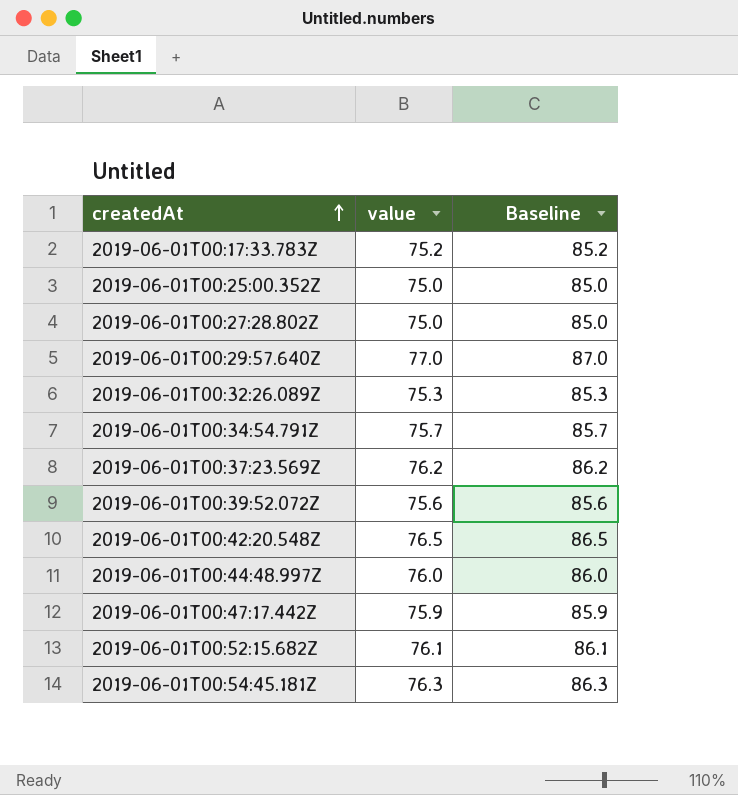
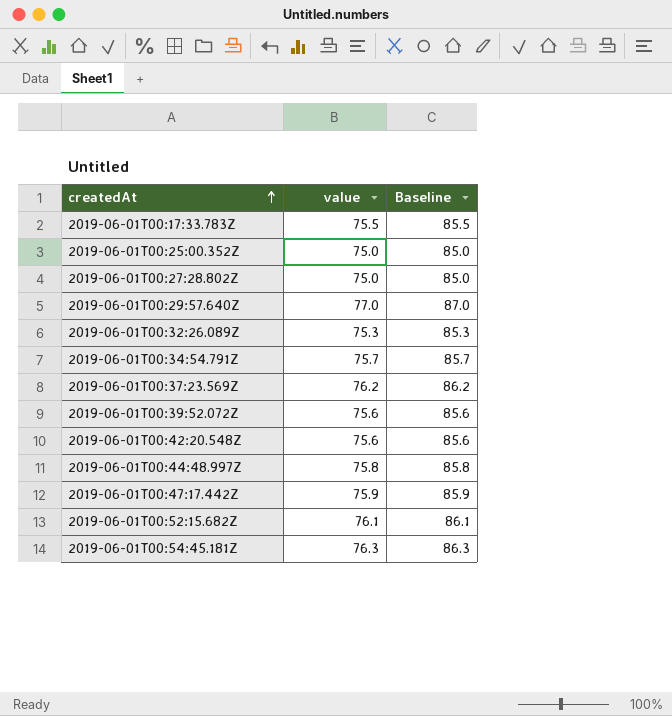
2019-06-01T00:17:33.783Z | value: 75.2 -> 75.5
2019-06-01T00:17:33.783Z | Baseline: 85.2 -> 85.5
2019-06-01T00:42:20.548Z | value: 76.5 -> 75.6
2019-06-01T00:42:20.548Z | Baseline: 86.5 -> 85.6
2019-06-01T00:44:48.997Z | value: 76.0 -> 75.8
2019-06-01T00:44:48.997Z | Baseline: 86.0 -> 85.8

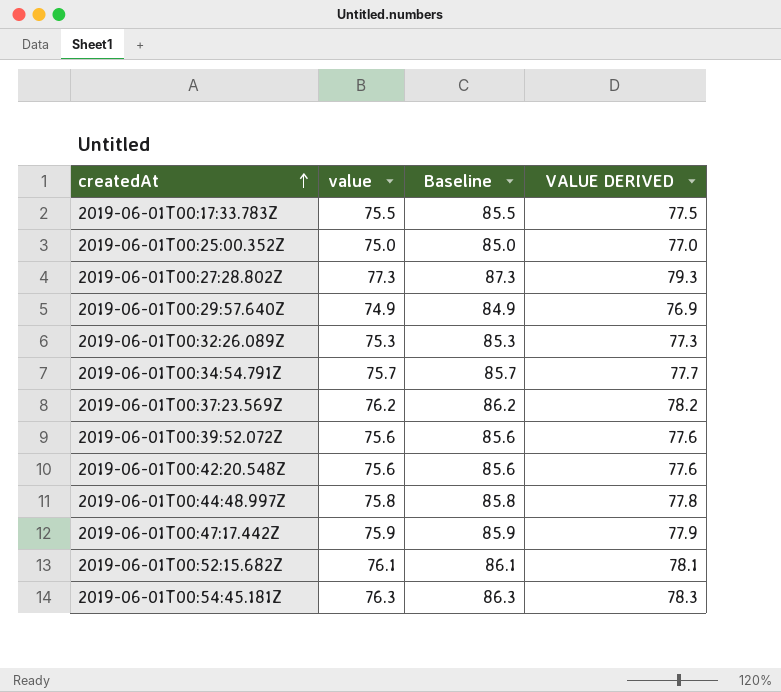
column VALUE DERIVED | formula: none -> [value] + 2
2019-06-01T00:27:28.802Z | value: 75.0 -> 77.3
2019-06-01T00:27:28.802Z | Baseline: 85.0 -> 87.3
2019-06-01T00:29:57.640Z | value: 77.0 -> 74.9
2019-06-01T00:29:57.640Z | Baseline: 87.0 -> 84.9

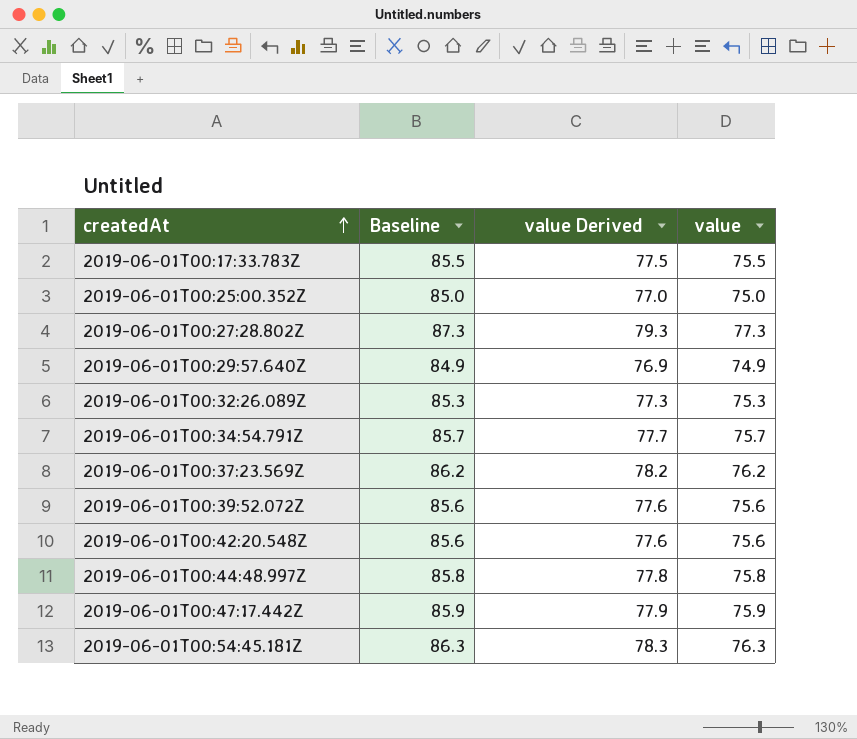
column name: VALUE DERIVED -> value Derived
column value | position: 2 -> 4
row 2019-06-01T00:52:15.682Z: 76.1 | 86.1 | 78.1 -> none

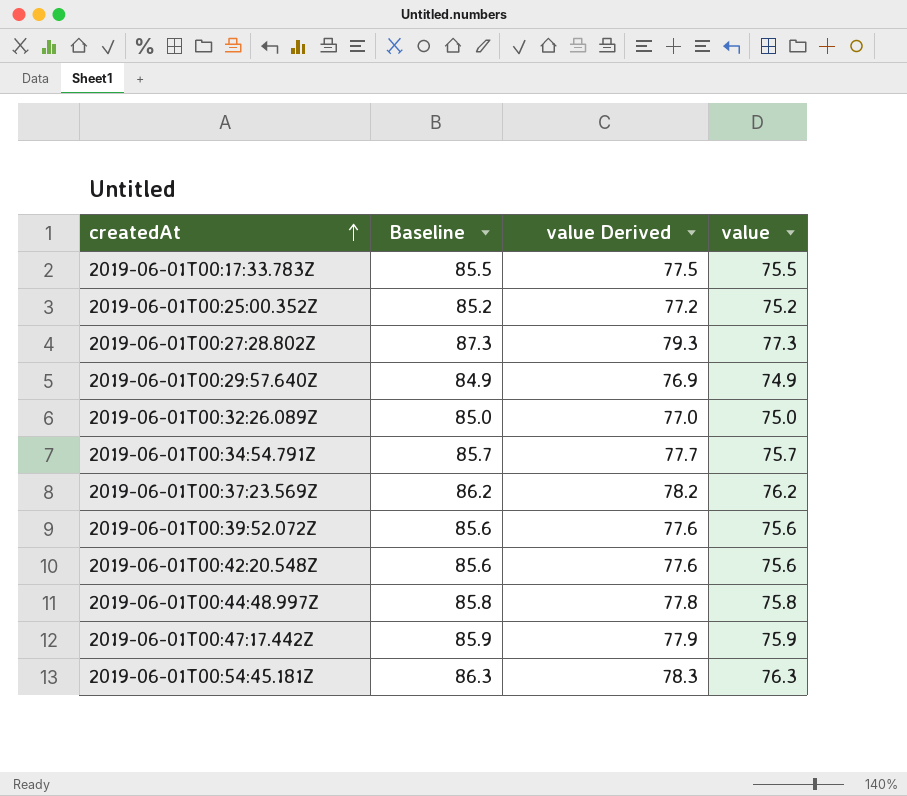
2019-06-01T00:25:00.352Z | Baseline: 85.0 -> 85.2
2019-06-01T00:25:00.352Z | value Derived: 77.0 -> 77.2
2019-06-01T00:25:00.352Z | value: 75.0 -> 75.2
2019-06-01T00:32:26.089Z | Baseline: 85.3 -> 85.0
2019-06-01T00:32:26.089Z | value Derived: 77.3 -> 77.0
2019-06-01T00:32:26.089Z | value: 75.3 -> 75.0

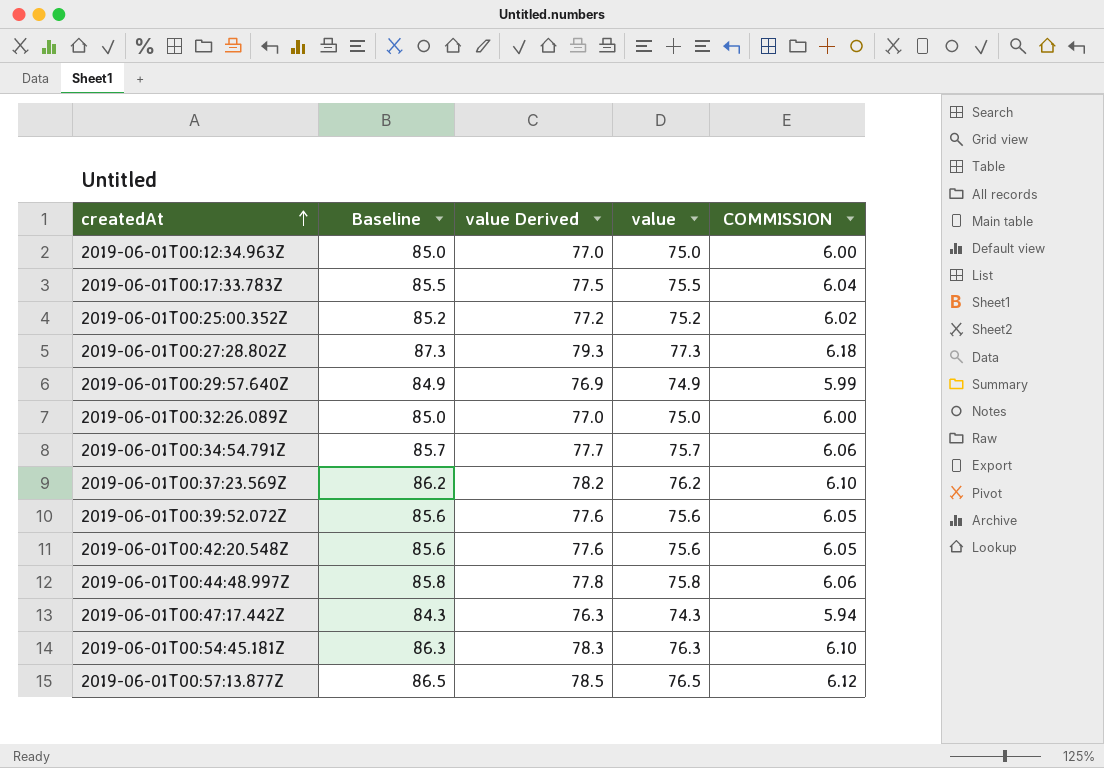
column COMMISSION | formula: none -> [value] * 0.08
row 2019-06-01T00:12:34.963Z: none -> 85.0 | 77.0 | 75.0 | 6.00
2019-06-01T00:47:17.442Z | Baseline: 85.9 -> 84.3
2019-06-01T00:47:17.442Z | value Derived: 77.9 -> 76.3
2019-06-01T00:47:17.442Z | value: 75.9 -> 74.3
row 2019-06-01T00:57:13.877Z: none -> 86.5 | 78.5 | 76.5 | 6.12

